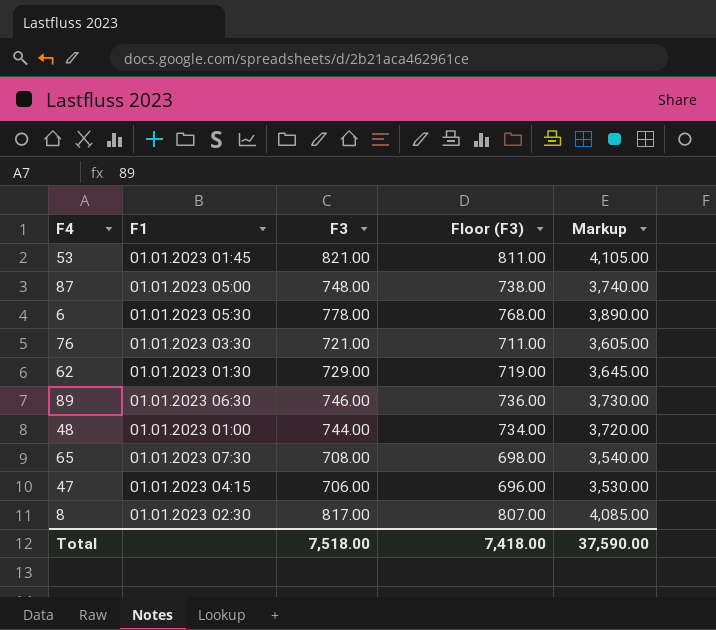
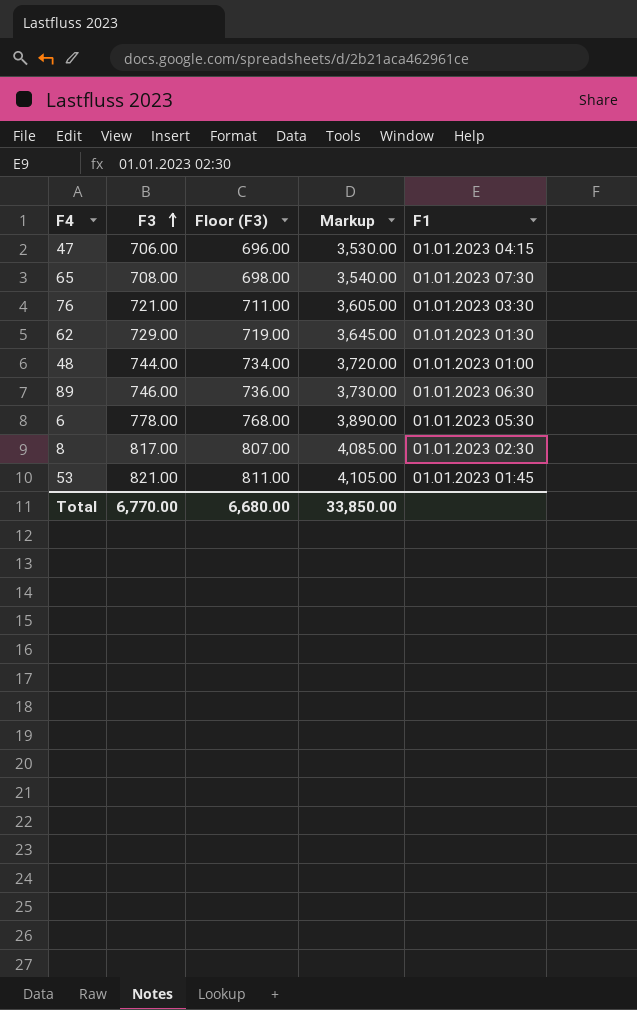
row order: none -> F3 ascending
column F1 | position: 2 -> 5
row 87: 01.01.2023 05:00 | 748.00 | 738.00 | 3,740.00 -> none
Total | F3: 7,518.00 -> 6,770.00
Total | Floor (F3): 7,418.00 -> 6,680.00
Total | Markup: 37,590.00 -> 33,850.00

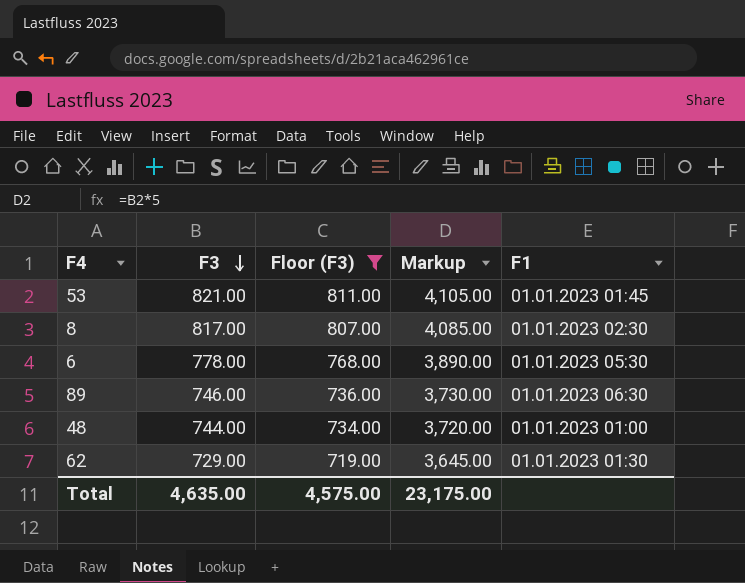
filter: none -> Floor (F3) >= 719.00
row order: F3 ascending -> F3 descending
Total | F3: 6,770.00 -> 4,635.00
Total | Floor (F3): 6,680.00 -> 4,575.00
Total | Markup: 33,850.00 -> 23,175.00

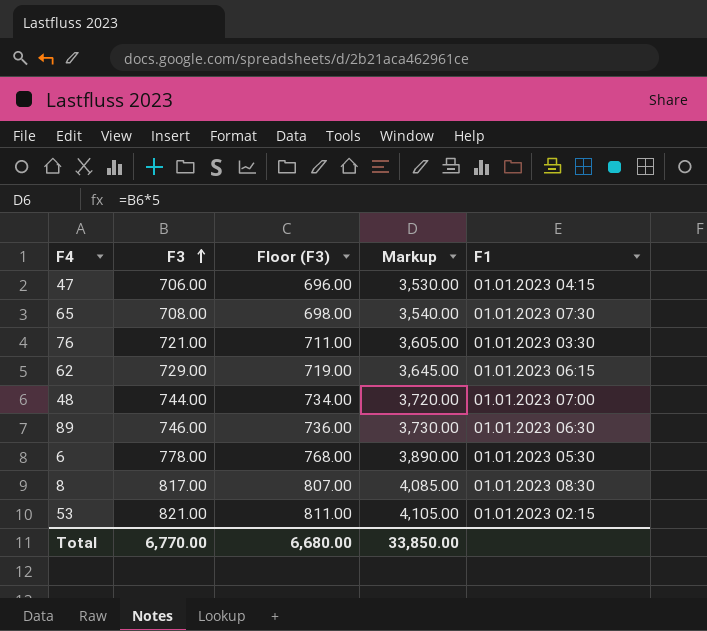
filter: Floor (F3) >= 719.00 -> none
row order: F3 descending -> F3 ascending
62 | F1: 01.01.2023 01:30 -> 01.01.2023 06:15
48 | F1: 01.01.2023 01:00 -> 01.01.2023 07:00
8 | F1: 01.01.2023 02:30 -> 01.01.2023 08:30
53 | F1: 01.01.2023 01:45 -> 01.01.2023 02:15
Total | F3: 4,635.00 -> 6,770.00
Total | Floor (F3): 4,575.00 -> 6,680.00
Total | Markup: 23,175.00 -> 33,850.00

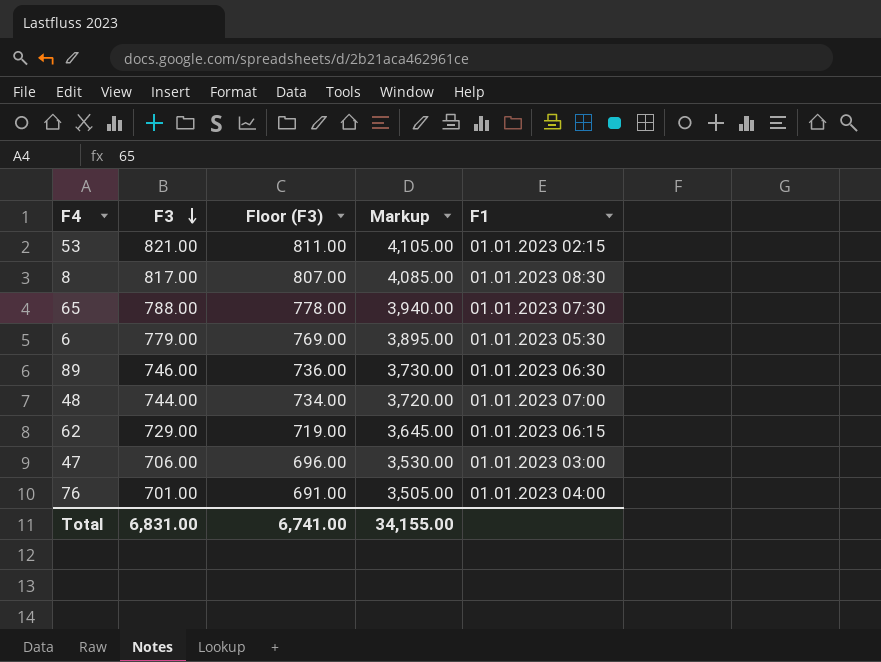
row order: F3 ascending -> F3 descending
65 | F3: 708.00 -> 788.00
65 | Floor (F3): 698.00 -> 778.00
65 | Markup: 3,540.00 -> 3,940.00
6 | F3: 778.00 -> 779.00
6 | Floor (F3): 768.00 -> 769.00
6 | Markup: 3,890.00 -> 3,895.00
47 | F1: 01.01.2023 04:15 -> 01.01.2023 03:00
76 | F3: 721.00 -> 701.00
76 | Floor (F3): 711.00 -> 691.00
76 | Markup: 3,605.00 -> 3,505.00
76 | F1: 01.01.2023 03:30 -> 01.01.2023 04:00
Total | F3: 6,770.00 -> 6,831.00
Total | Floor (F3): 6,680.00 -> 6,741.00
Total | Markup: 33,850.00 -> 34,155.00

